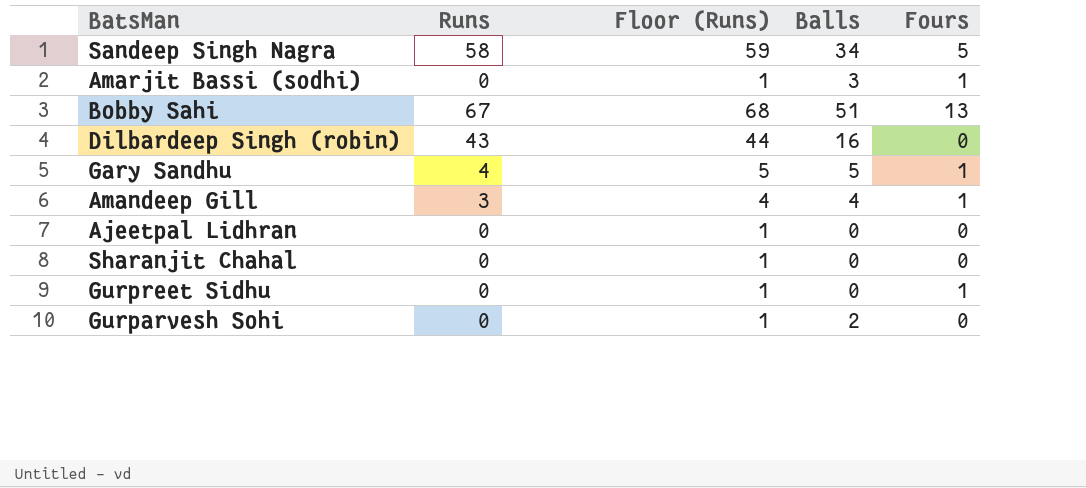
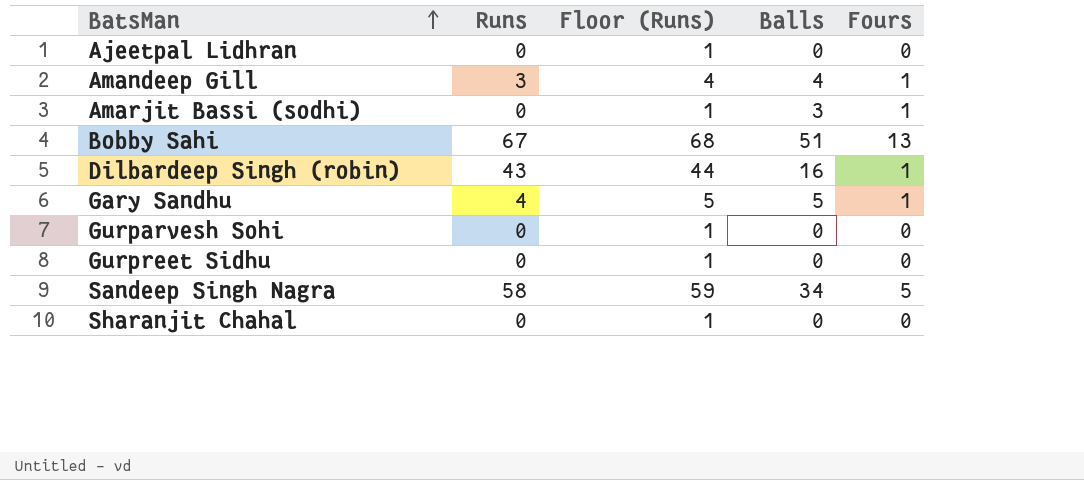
row order: none -> BatsMan ascending
Dilbardeep Singh (robin) | Fours: 0 -> 1
Gurparvesh Sohi | Balls: 2 -> 0
Gurpreet Sidhu | Fours: 1 -> 0

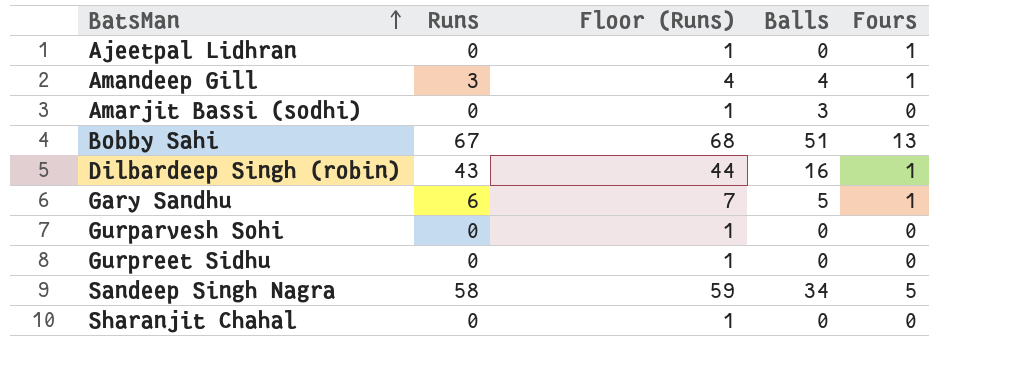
Ajeetpal Lidhran | Fours: 0 -> 1
Amarjit Bassi (sodhi) | Fours: 1 -> 0
Gary Sandhu | Runs: 4 -> 6
Gary Sandhu | Floor (Runs): 5 -> 7

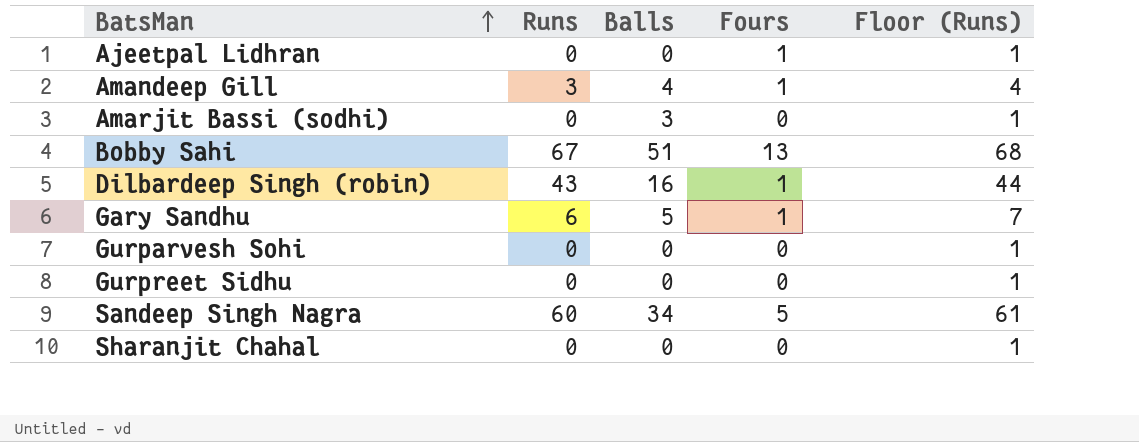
column Floor (Runs) | position: 3 -> 5
Sandeep Singh Nagra | Runs: 58 -> 60
Sandeep Singh Nagra | Floor (Runs): 59 -> 61

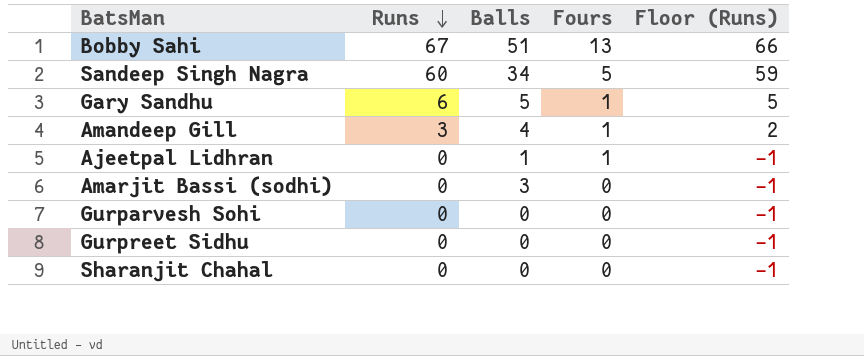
row order: BatsMan ascending -> Runs descending
column Floor (Runs) | formula: [Runs] + 1 -> [Runs] - 1
row Dilbardeep Singh (robin): 43 | 16 | 1 | 44 -> none
Ajeetpal Lidhran | Balls: 0 -> 1

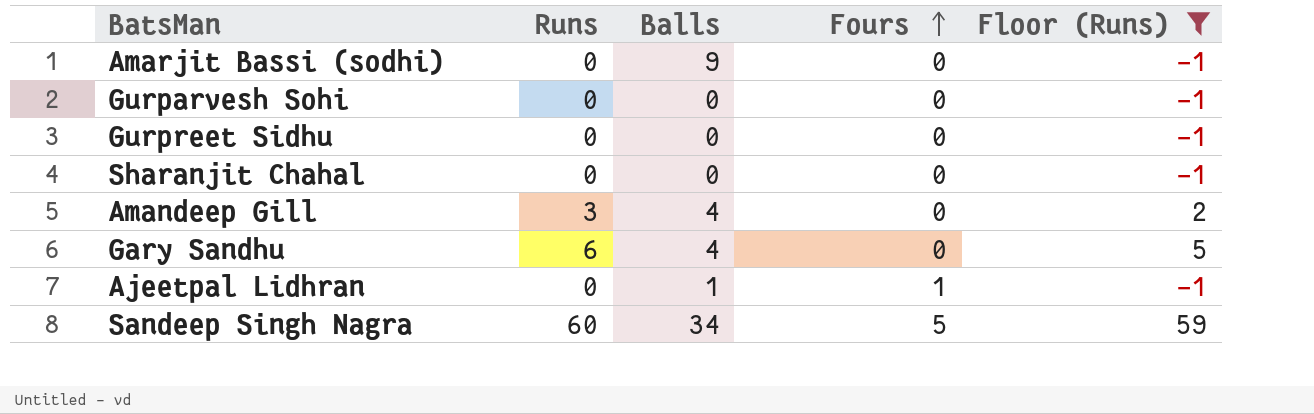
filter: none -> Floor (Runs) != 66
row order: Runs descending -> Fours ascending
Amarjit Bassi (sodhi) | Balls: 3 -> 9
Amandeep Gill | Fours: 1 -> 0
Gary Sandhu | Balls: 5 -> 4
Gary Sandhu | Fours: 1 -> 0

